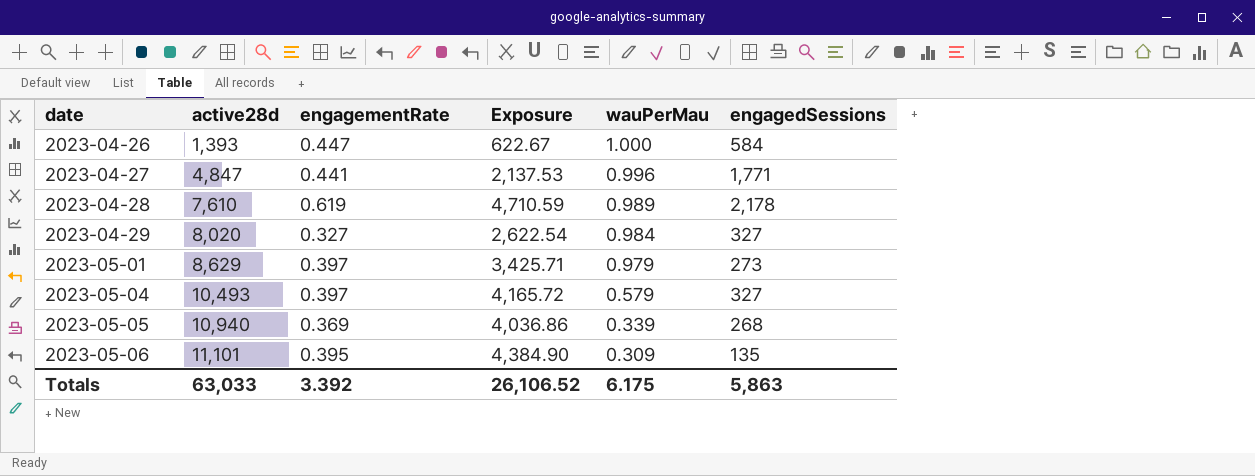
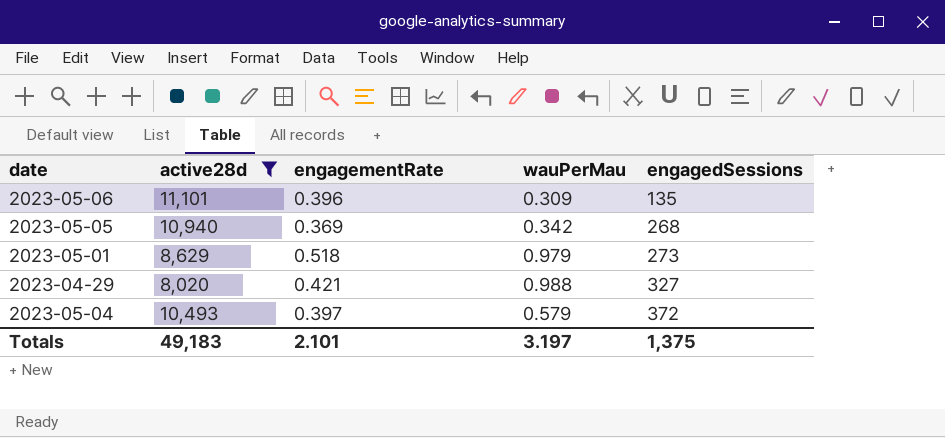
filter: none -> active28d >= 8,020
row order: date ascending -> engagedSessions ascending
column Exposure | formula: [active28d] * [engagementRate] -> none
2023-05-06 | engagementRate: 0.395 -> 0.396
2023-05-05 | wauPerMau: 0.339 -> 0.342
2023-05-01 | engagementRate: 0.397 -> 0.518
2023-04-29 | engagementRate: 0.327 -> 0.421
2023-04-29 | wauPerMau: 0.984 -> 0.988
2023-05-04 | engagedSessions: 327 -> 372
Totals | active28d: 63,033 -> 49,183
Totals | engagementRate: 3.392 -> 2.101
Totals | wauPerMau: 6.175 -> 3.197
Totals | engagedSessions: 5,863 -> 1,375

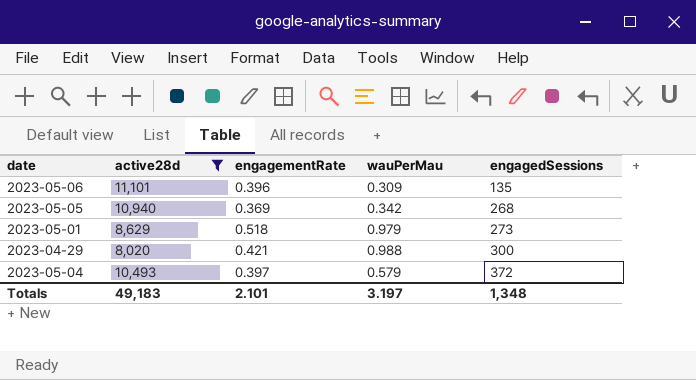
2023-04-29 | engagedSessions: 327 -> 300
Totals | engagedSessions: 1,375 -> 1,348

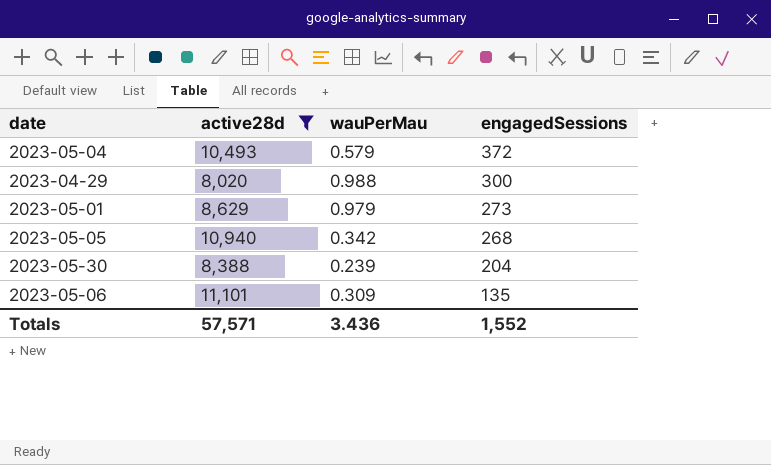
row order: engagedSessions ascending -> engagedSessions descending
column engagementRate | position: 3 -> none
row 2023-05-30: none -> 8,388 | 0.239 | 204
Totals | active28d: 49,183 -> 57,571
Totals | wauPerMau: 3.197 -> 3.436
Totals | engagedSessions: 1,348 -> 1,552

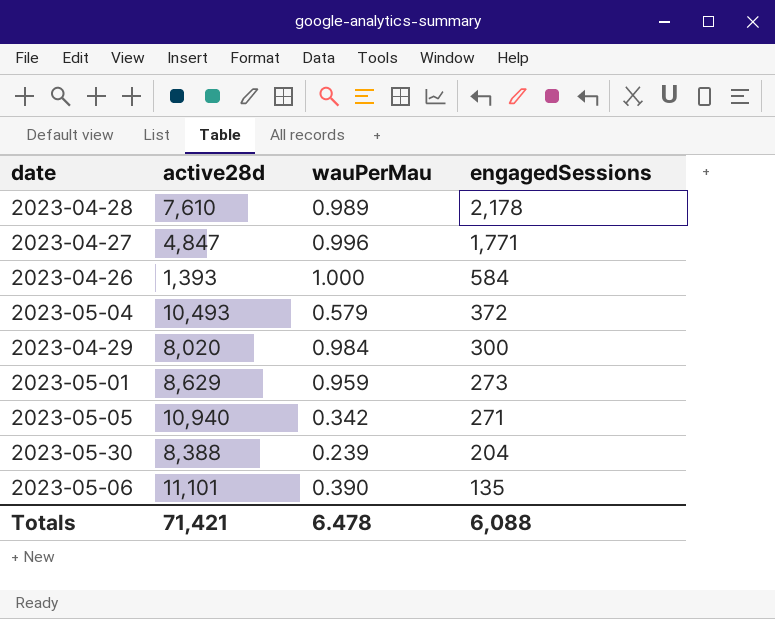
filter: active28d >= 8,020 -> none
2023-04-29 | wauPerMau: 0.988 -> 0.984
2023-05-01 | wauPerMau: 0.979 -> 0.959
2023-05-05 | engagedSessions: 268 -> 271
2023-05-06 | wauPerMau: 0.309 -> 0.390
Totals | active28d: 57,571 -> 71,421
Totals | wauPerMau: 3.436 -> 6.478
Totals | engagedSessions: 1,552 -> 6,088

